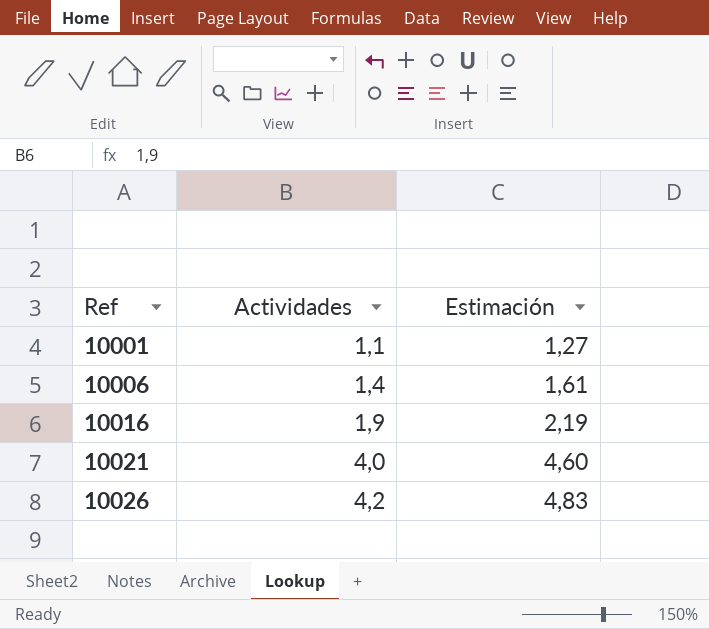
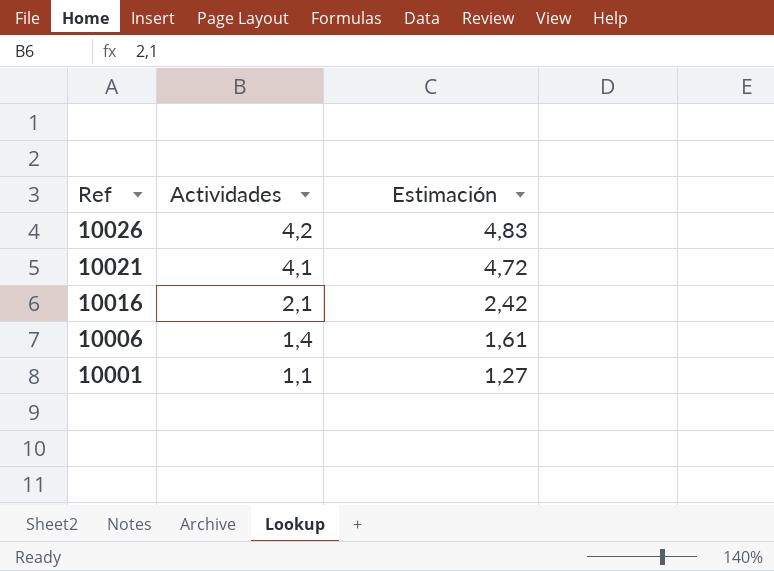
row order: Ref ascending -> Ref descending
10021 | Actividades: 4,0 -> 4,1
10021 | Estimación: 4,60 -> 4,72
10016 | Actividades: 1,9 -> 2,1
10016 | Estimación: 2,19 -> 2,42

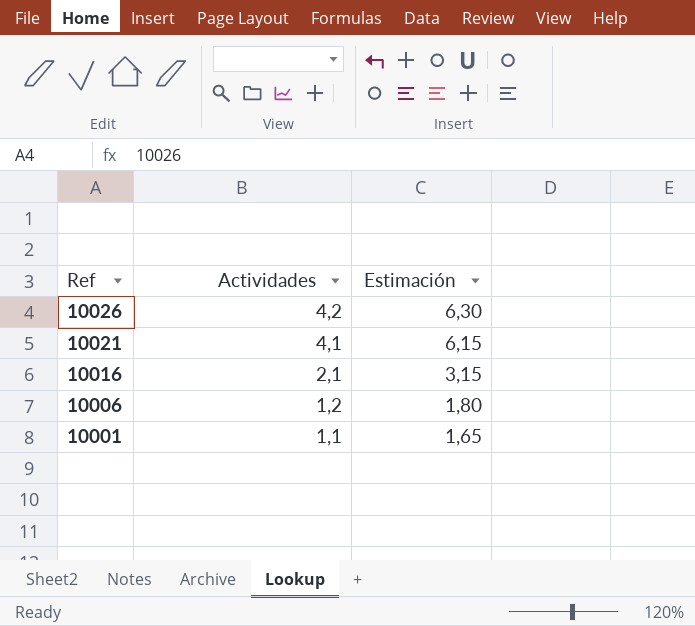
column Estimación | formula: [Actividades] * 1,15 -> [Actividades] * 1,5
10006 | Actividades: 1,4 -> 1,2

